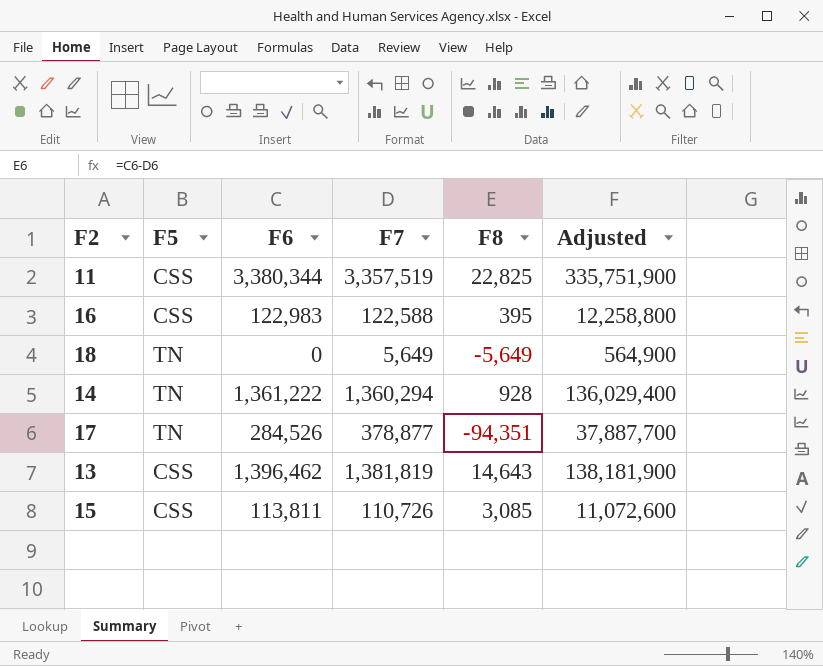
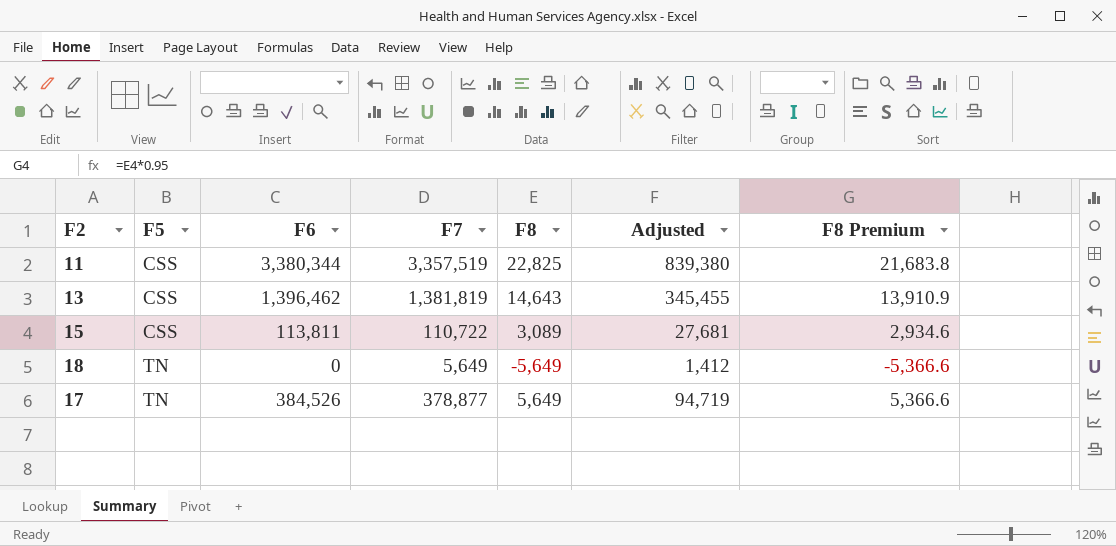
row order: none -> F5 ascending
column Adjusted | formula: [F7] * 100 -> [F7] * 0.25
column F8 Premium | formula: none -> [F8] * 0.95
row 16: CSS | 122,983 | 122,588 | 395 | 12,258,800 -> none
row 14: TN | 1,361,222 | 1,360,294 | 928 | 136,029,400 -> none
15 | F7: 110,726 -> 110,722
15 | F8: 3,085 -> 3,089
17 | F6: 284,526 -> 384,526
17 | F8: -94,351 -> 5,649

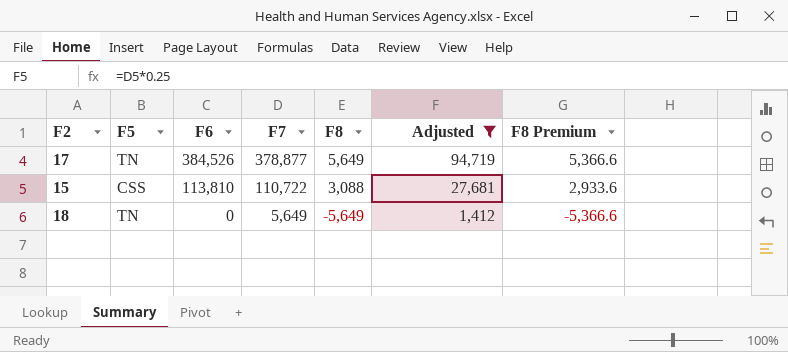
filter: none -> Adjusted <= 94,719
row order: F5 ascending -> F6 descending
15 | F6: 113,811 -> 113,810
15 | F8: 3,089 -> 3,088
15 | F8 Premium: 2,934.6 -> 2,933.6

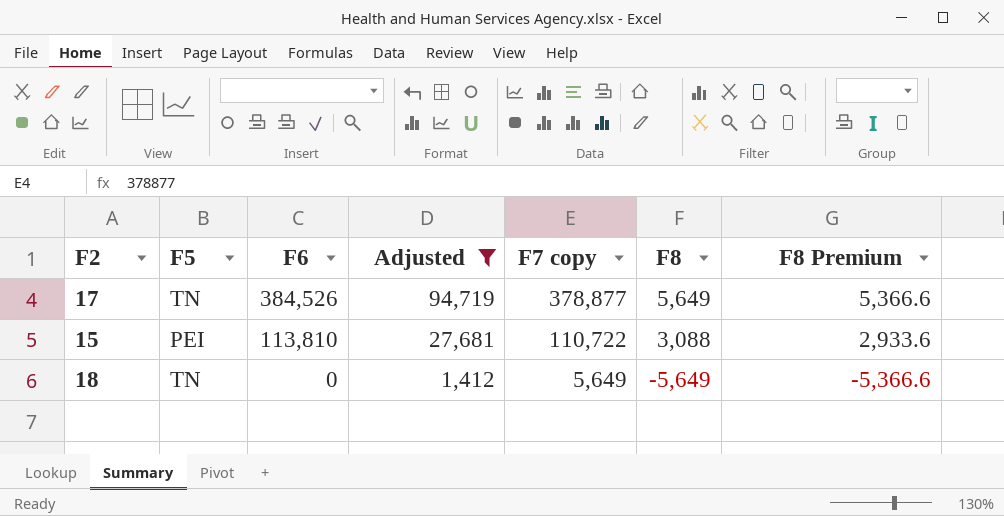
column Adjusted | position: 6 -> 4
column name: F7 -> F7 copy
15 | F5: CSS -> PEI

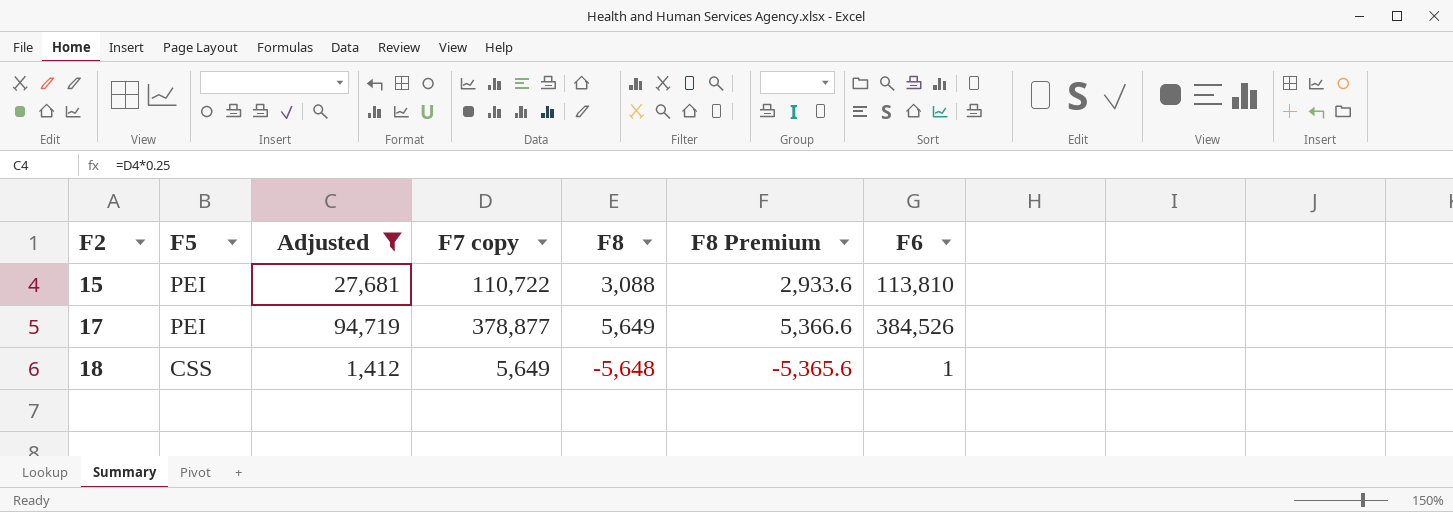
row order: F6 descending -> F2 ascending
column F6 | position: 3 -> 7
17 | F5: TN -> PEI
18 | F5: TN -> CSS
18 | F8: -5,649 -> -5,648
18 | F8 Premium: -5,366.6 -> -5,365.6
18 | F6: 0 -> 1

